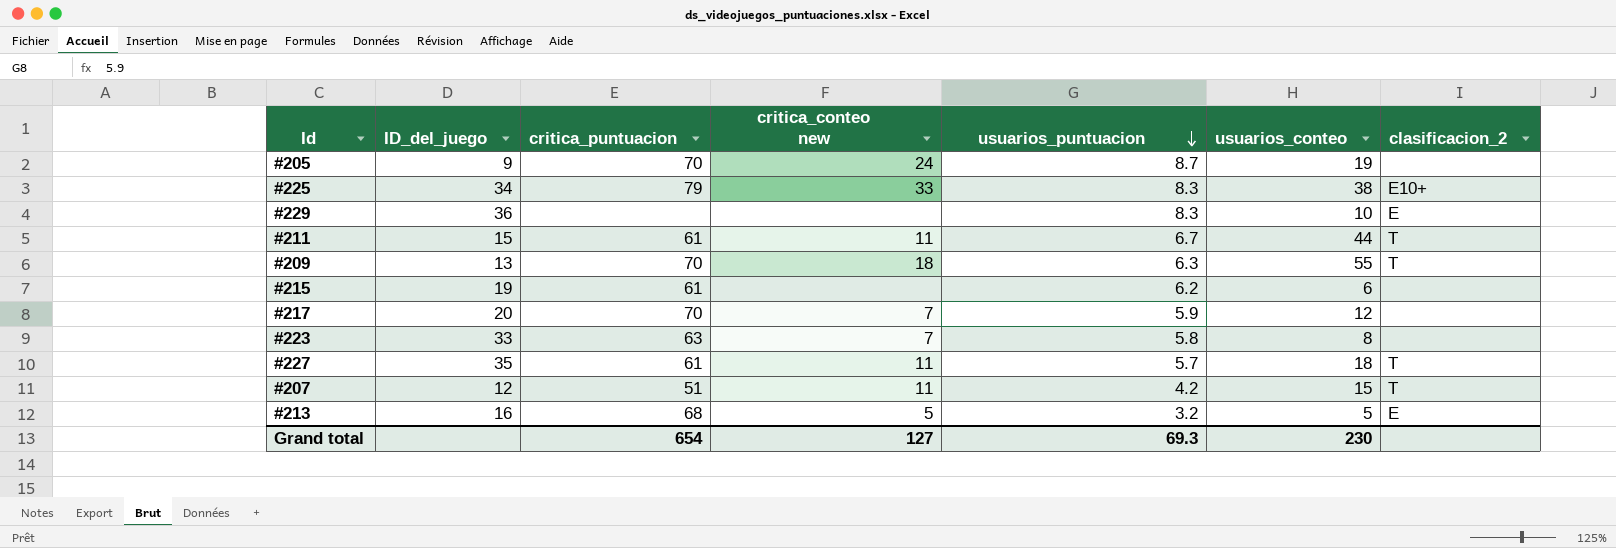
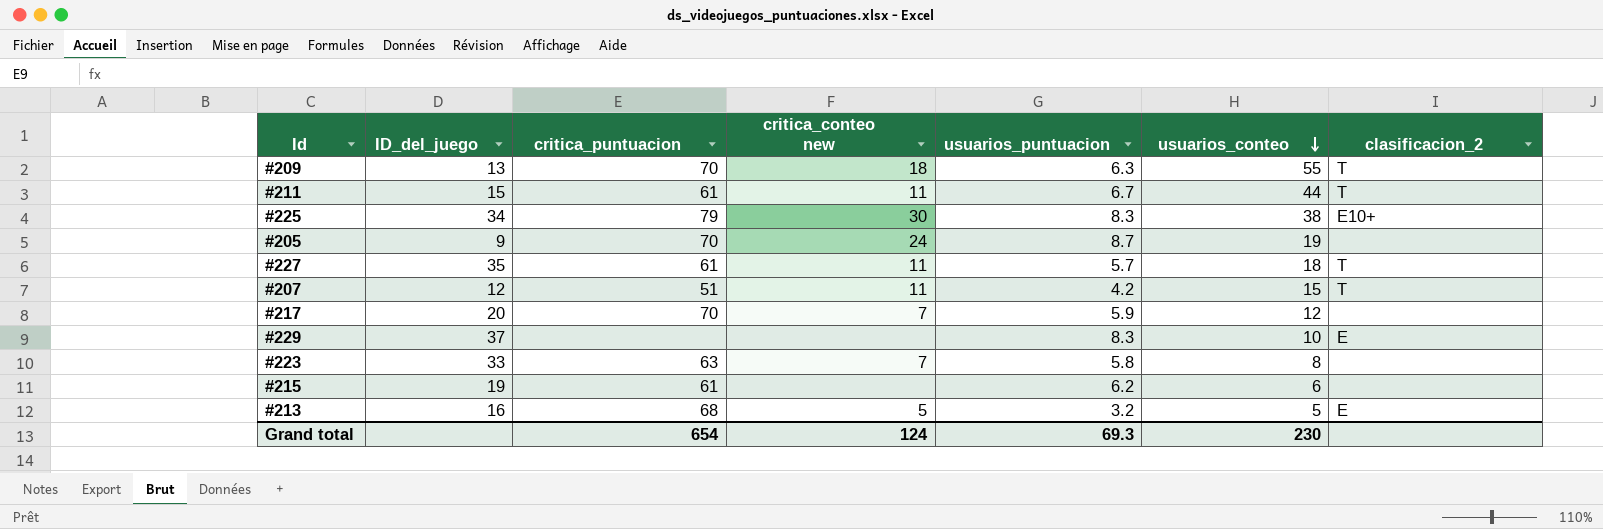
row order: usuarios_puntuacion descending -> usuarios_conteo descending
#225 | critica_conteo new: 33 -> 30
#229 | ID_del_juego: 36 -> 37
Grand total | critica_conteo new: 127 -> 124

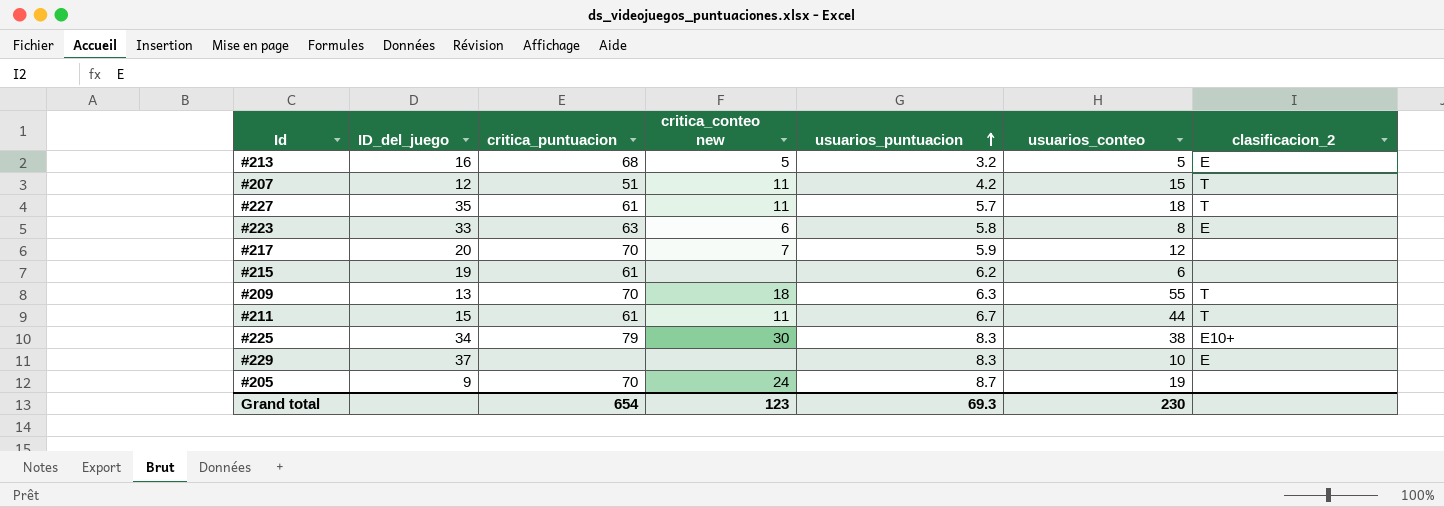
row order: usuarios_conteo descending -> usuarios_puntuacion ascending
#223 | critica_conteo new: 7 -> 6
#223 | clasificacion_2: none -> E
Grand total | critica_conteo new: 124 -> 123

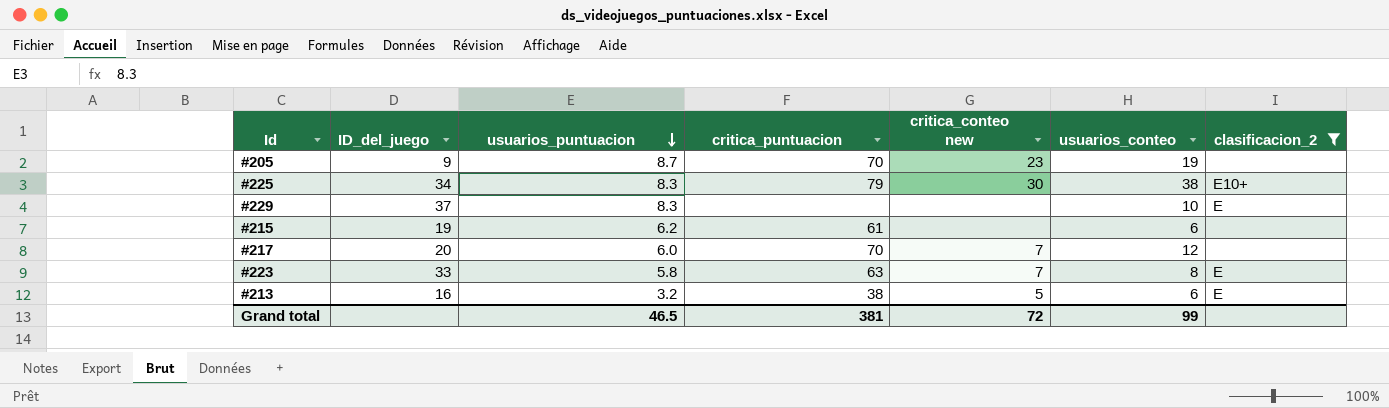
filter: none -> clasificacion_2 != T
row order: usuarios_puntuacion ascending -> usuarios_puntuacion descending
column usuarios_puntuacion | position: 5 -> 3
#205 | critica_conteo new: 24 -> 23
#217 | usuarios_puntuacion: 5.9 -> 6.0
#223 | critica_conteo new: 6 -> 7
#213 | critica_puntuacion: 68 -> 38
#213 | usuarios_conteo: 5 -> 6
Grand total | usuarios_puntuacion: 69.3 -> 46.5
Grand total | critica_puntuacion: 654 -> 381
Grand total | critica_conteo new: 123 -> 72
Grand total | usuarios_conteo: 230 -> 99

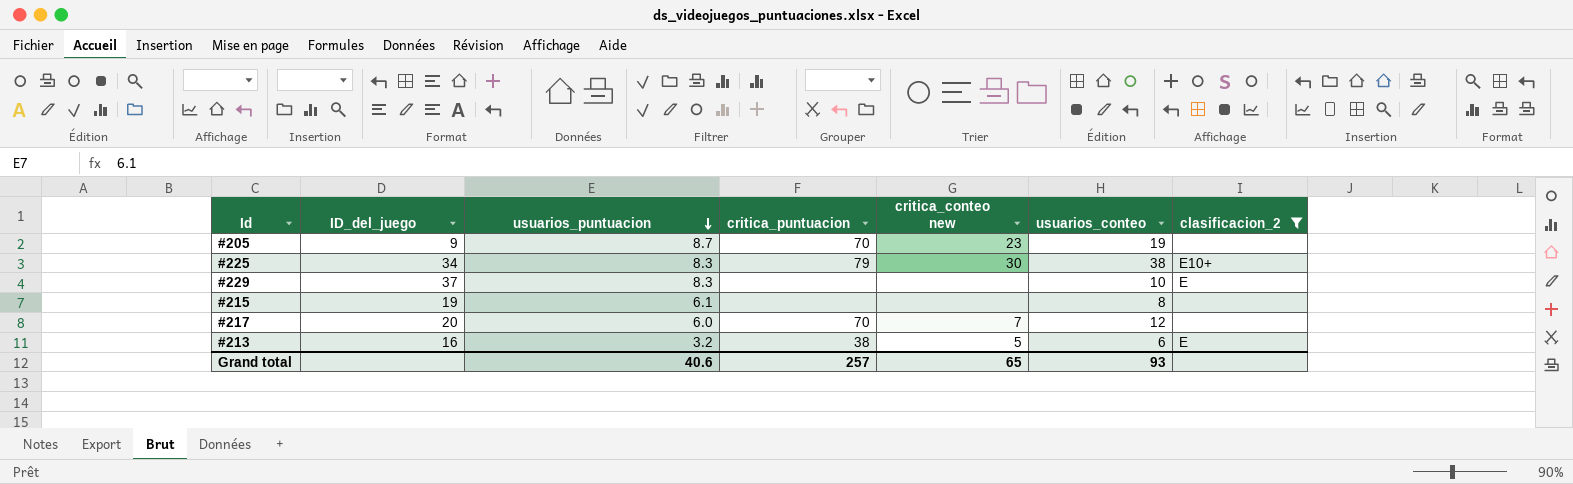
row #223: 33 | 5.8 | 63 | 7 | 8 | E -> none
#215 | usuarios_puntuacion: 6.2 -> 6.1
#215 | critica_puntuacion: 61 -> none
#215 | usuarios_conteo: 6 -> 8
Grand total | usuarios_puntuacion: 46.5 -> 40.6
Grand total | critica_puntuacion: 381 -> 257
Grand total | critica_conteo new: 72 -> 65
Grand total | usuarios_conteo: 99 -> 93

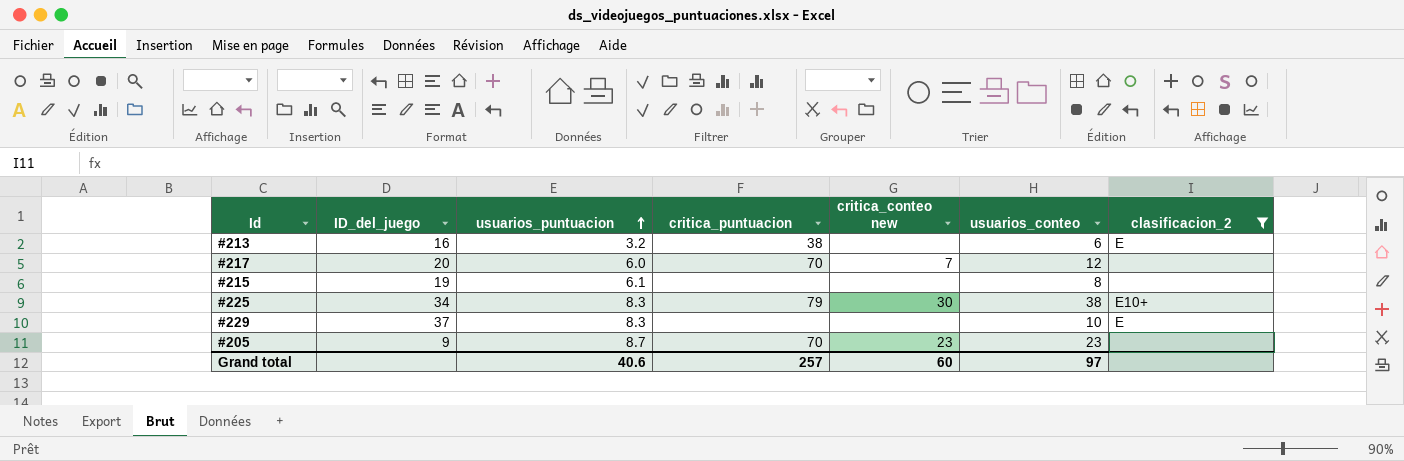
row order: usuarios_puntuacion descending -> usuarios_puntuacion ascending
#213 | critica_conteo new: 5 -> none
#205 | usuarios_conteo: 19 -> 23
Grand total | critica_conteo new: 65 -> 60
Grand total | usuarios_conteo: 93 -> 97

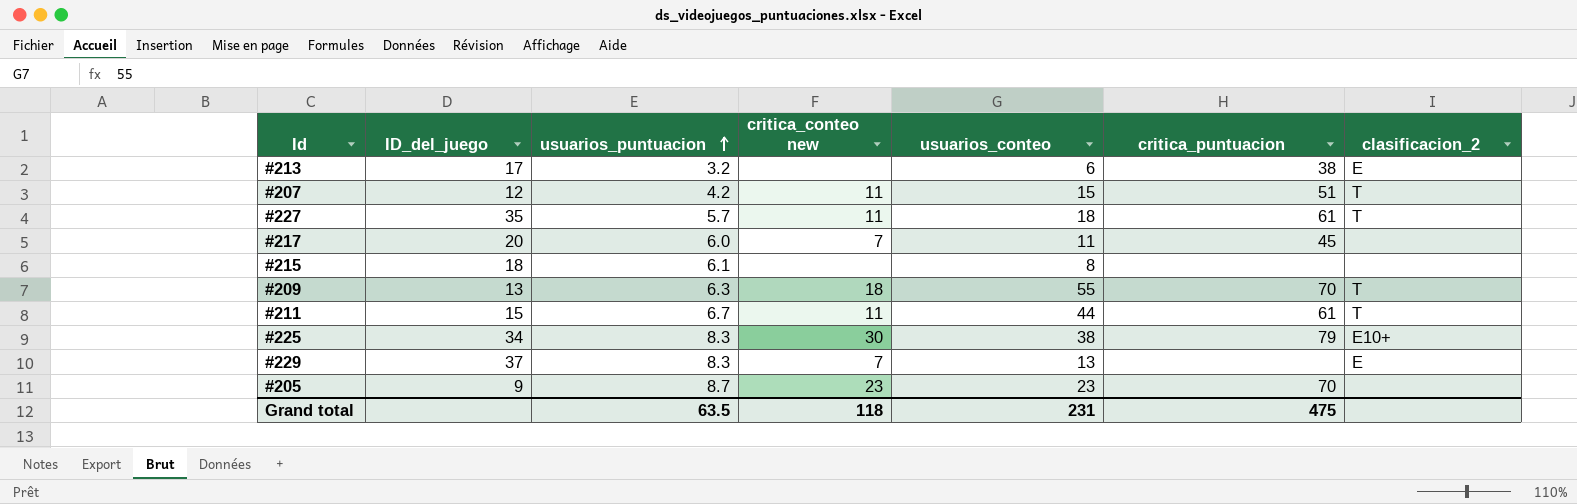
filter: clasificacion_2 != T -> none
column critica_puntuacion | position: 4 -> 6
#213 | ID_del_juego: 16 -> 17
#217 | usuarios_conteo: 12 -> 11
#217 | critica_puntuacion: 70 -> 45
#215 | ID_del_juego: 19 -> 18
#229 | critica_conteo new: none -> 7
#229 | usuarios_conteo: 10 -> 13
Grand total | usuarios_puntuacion: 40.6 -> 63.5
Grand total | critica_conteo new: 60 -> 118
Grand total | usuarios_conteo: 97 -> 231
Grand total | critica_puntuacion: 257 -> 475

